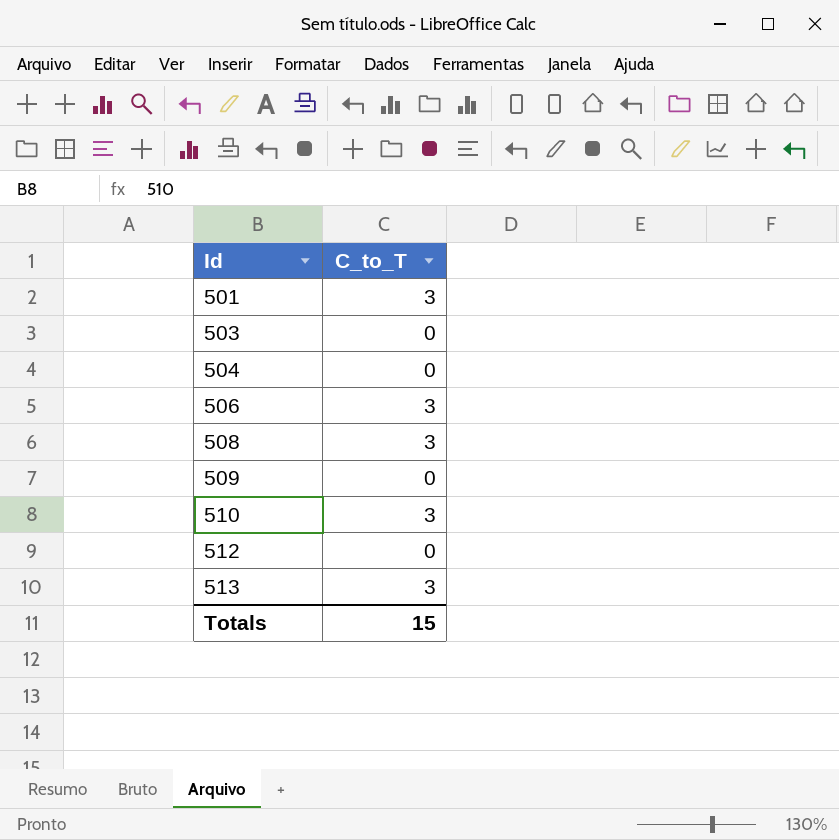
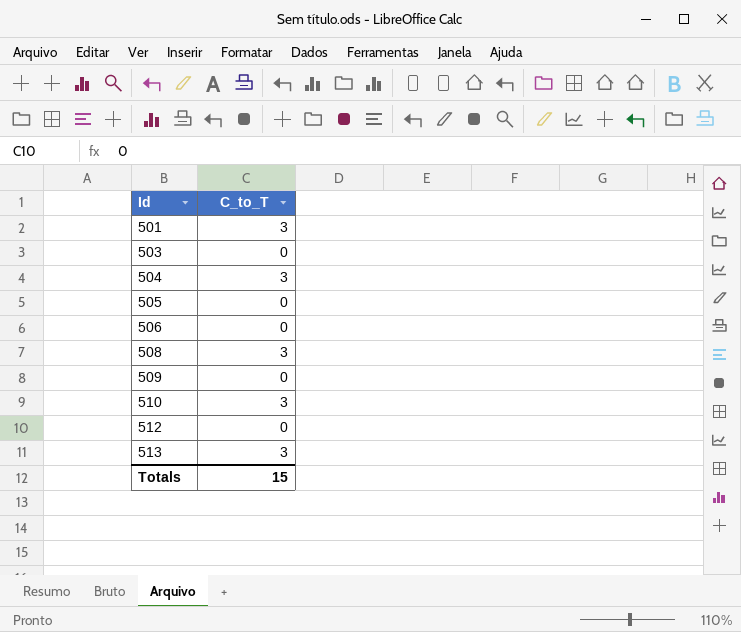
504 | C_to_T: 0 -> 3
row 505: none -> 0
506 | C_to_T: 3 -> 0

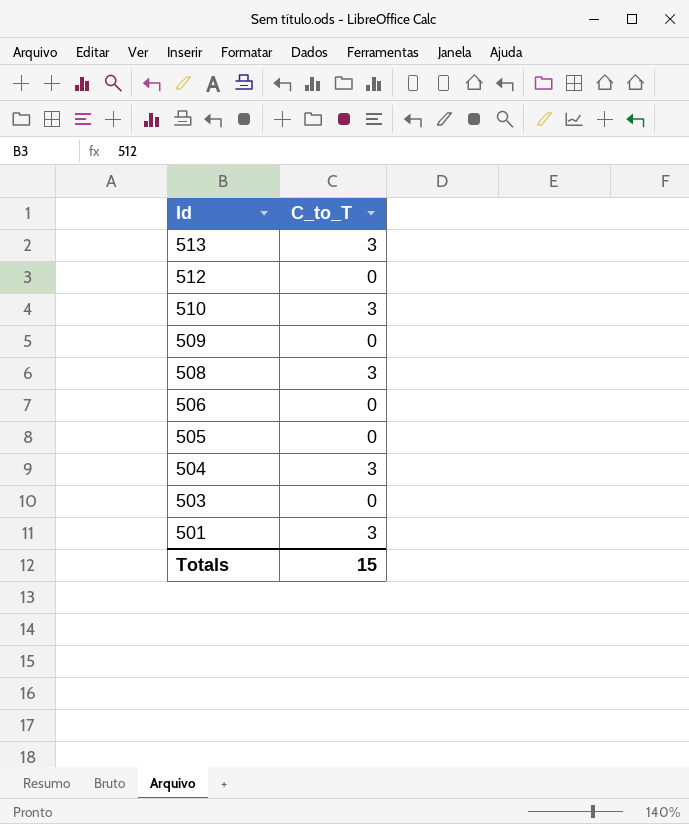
row order: Id ascending -> Id descending

